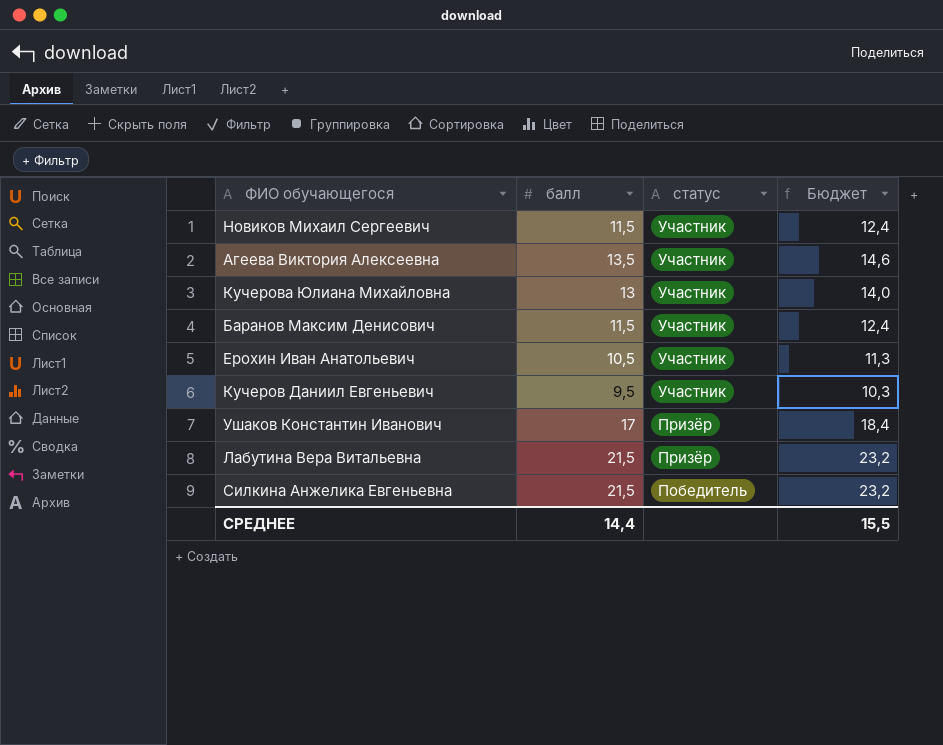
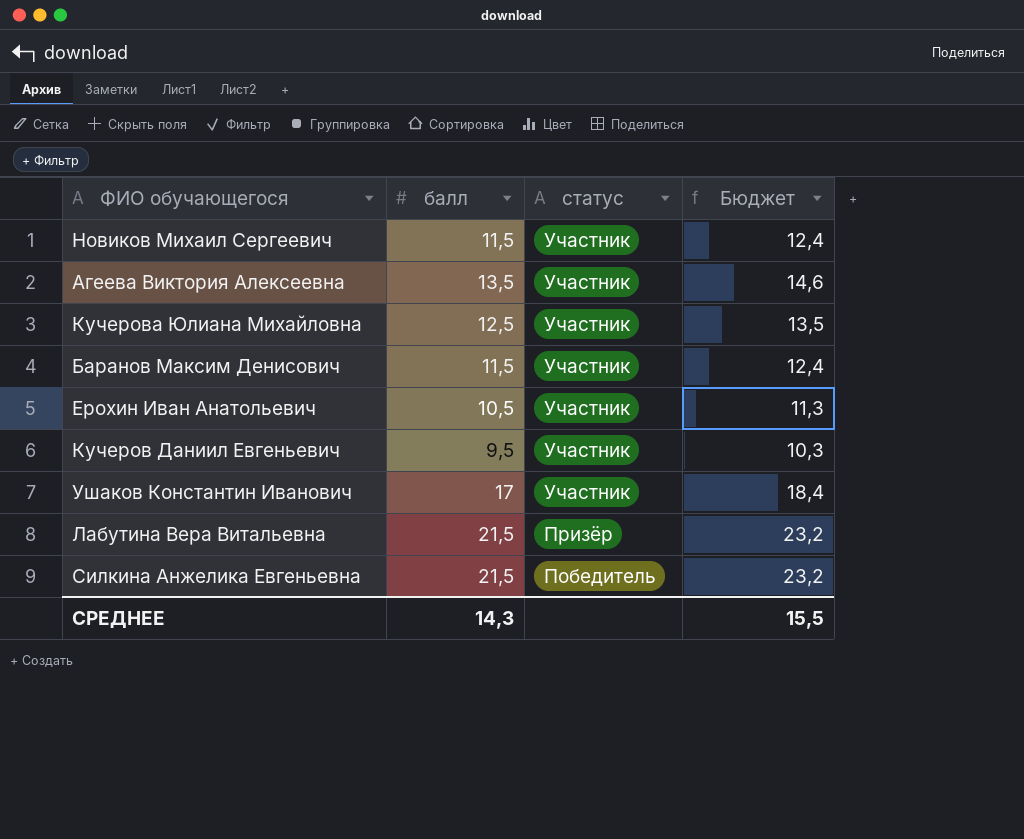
Кучерова Юлиана Михайловна | балл: 13 -> 12,5
Кучерова Юлиана Михайловна | Бюджет: 14,0 -> 13,5
Ушаков Константин Иванович | статус: Призёр -> Участник
СРЕДНЕЕ | балл: 14,4 -> 14,3

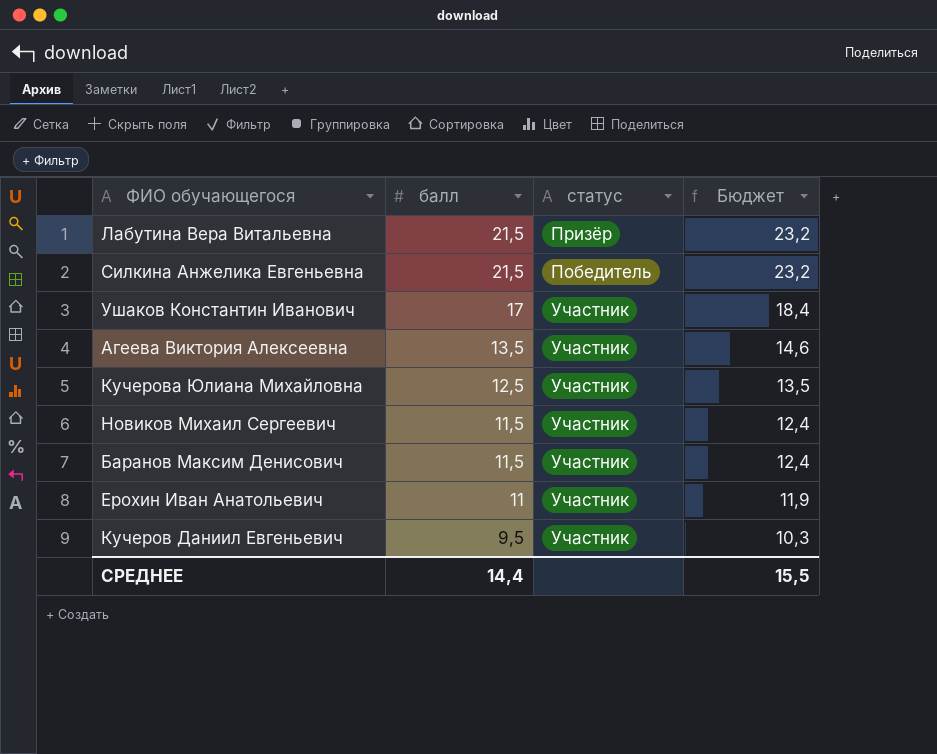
row order: статус descending -> балл descending
Ерохин Иван Анатольевич | балл: 10,5 -> 11
Ерохин Иван Анатольевич | Бюджет: 11,3 -> 11,9
СРЕДНЕЕ | балл: 14,3 -> 14,4

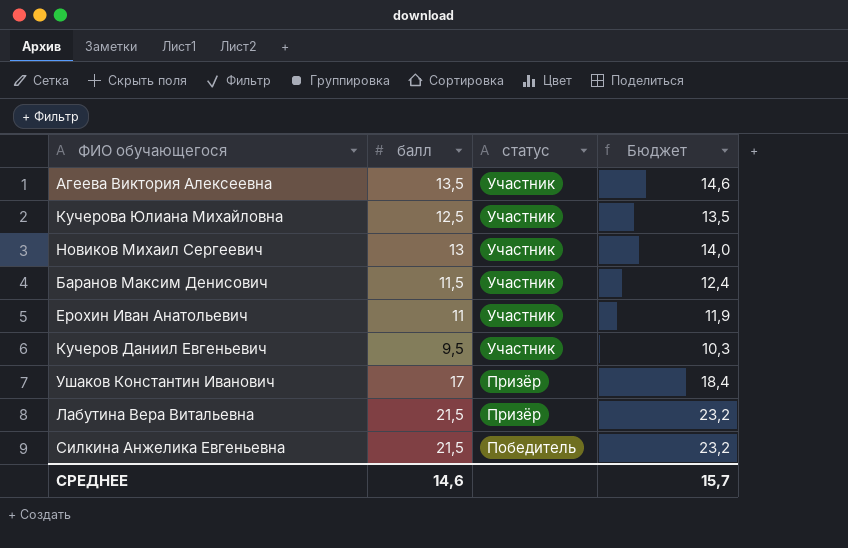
row order: балл descending -> статус descending
Новиков Михаил Сергеевич | балл: 11,5 -> 13
Новиков Михаил Сергеевич | Бюджет: 12,4 -> 14,0
Ушаков Константин Иванович | статус: Участник -> Призёр
СРЕДНЕЕ | балл: 14,4 -> 14,6
СРЕДНЕЕ | Бюджет: 15,5 -> 15,7

